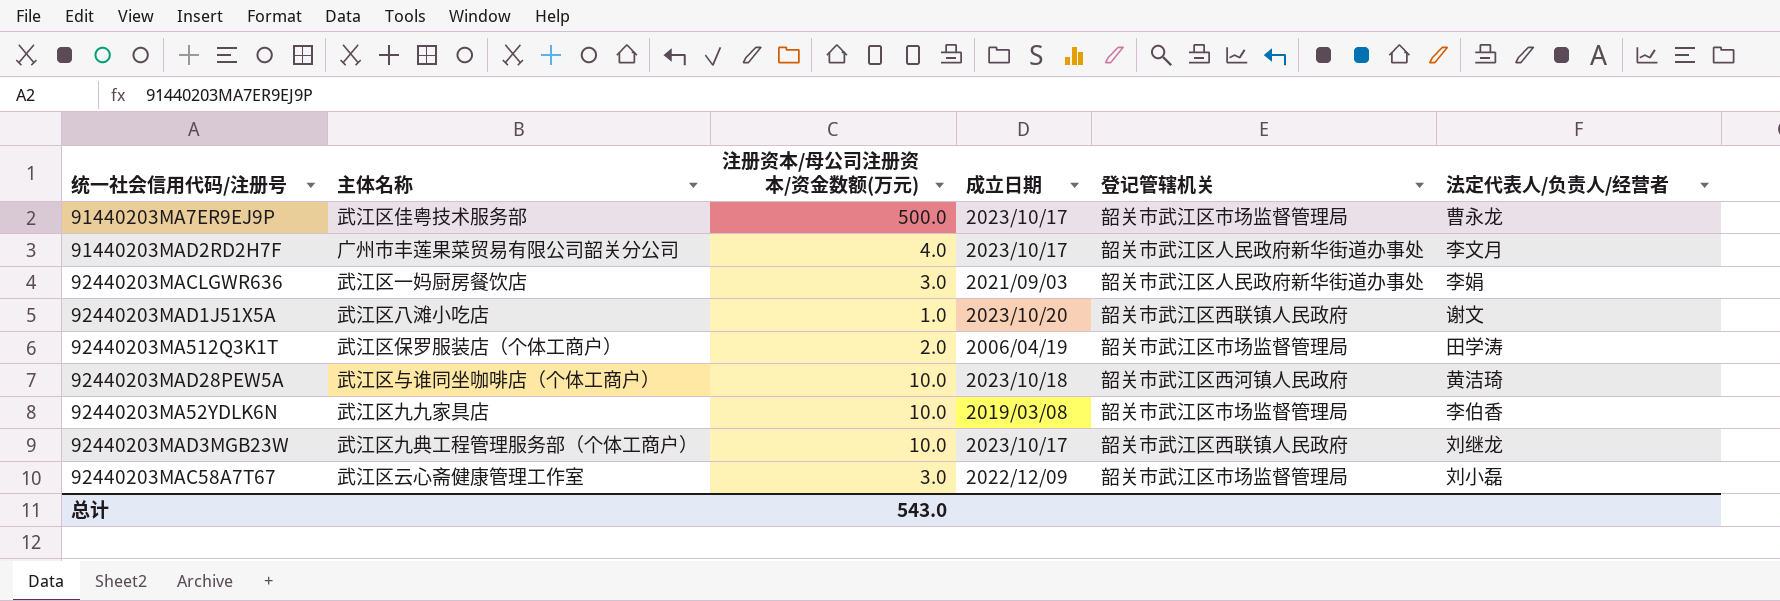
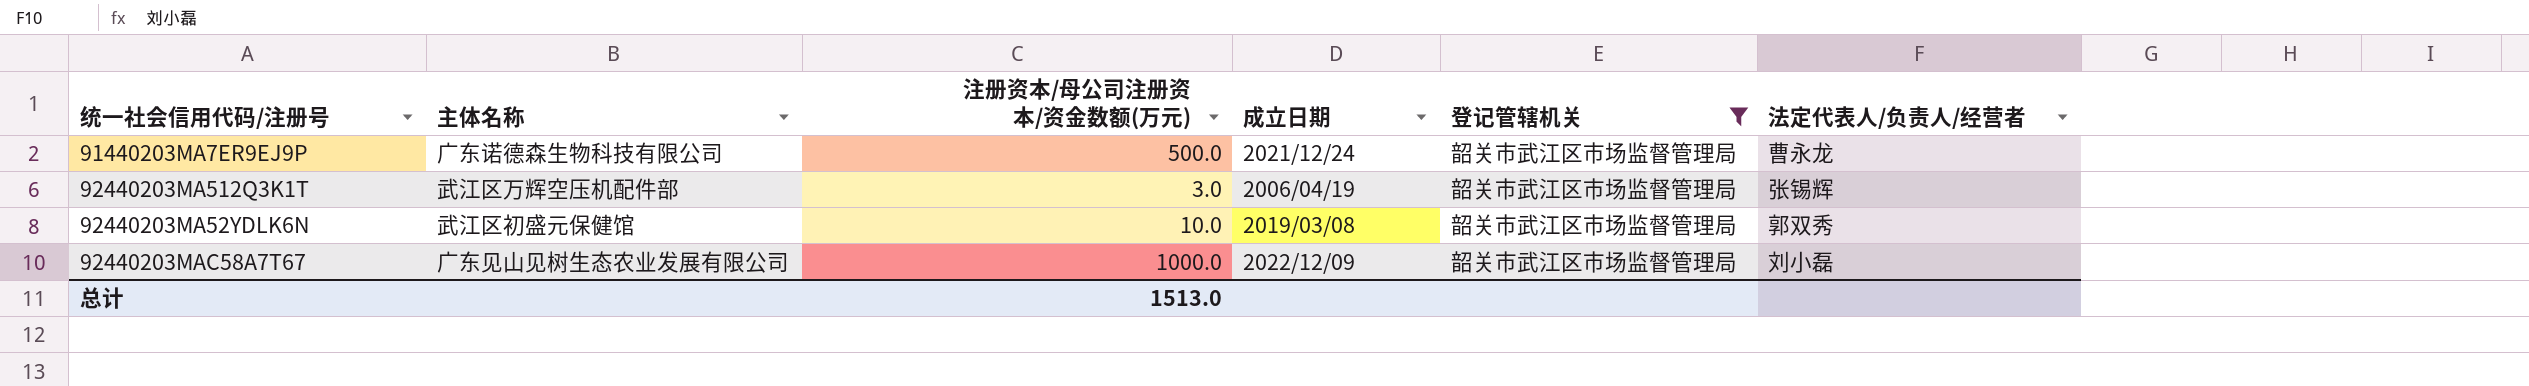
filter: none -> 登记管辖机关 = 韶关市武江区市场监督管理局
91440203MA7ER9EJ9P | 主体名称: 武江区佳粤技术服务部 -> 广东诺德森生物科技有限公司
91440203MA7ER9EJ9P | 成立日期: 2023/10/17 -> 2021/12/24
92440203MA512Q3K1T | 主体名称: 武江区保罗服装店（个体工商户） -> 武江区万辉空压机配件部
92440203MA512Q3K1T | 注册资本/母公司注册资本/资金数额(万元): 2.0 -> 3.0
92440203MA512Q3K1T | 法定代表人/负责人/经营者: 田学涛 -> 张锡辉
92440203MA52YDLK6N | 主体名称: 武江区九九家具店 -> 武江区初盛元保健馆
92440203MA52YDLK6N | 法定代表人/负责人/经营者: 李伯香 -> 郭双秀
92440203MAC58A7T67 | 主体名称: 武江区云心斋健康管理工作室 -> 广东见山见树生态农业发展有限公司
92440203MAC58A7T67 | 注册资本/母公司注册资本/资金数额(万元): 3.0 -> 1000.0
总计 | 注册资本/母公司注册资本/资金数额(万元): 543.0 -> 1513.0

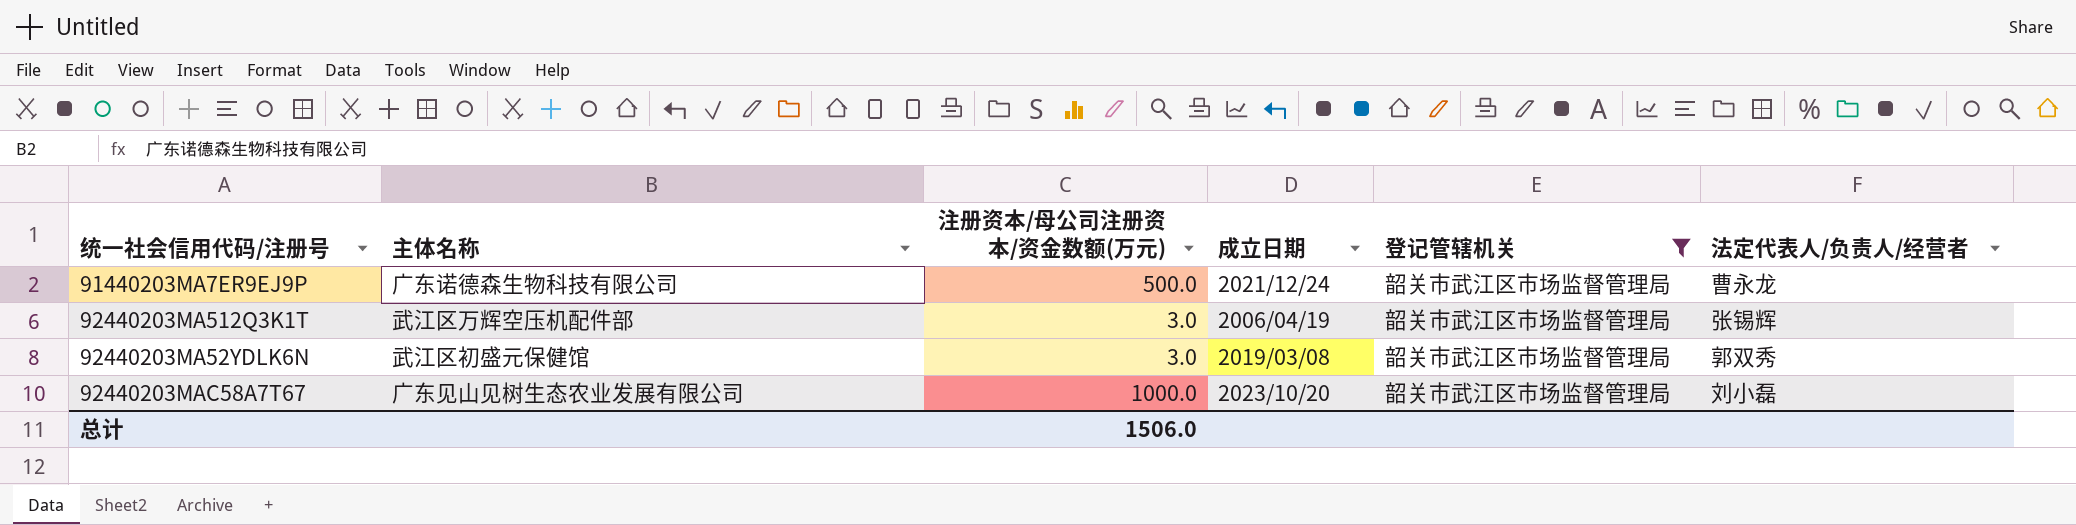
92440203MA52YDLK6N | 注册资本/母公司注册资本/资金数额(万元): 10.0 -> 3.0
92440203MAC58A7T67 | 成立日期: 2022/12/09 -> 2023/10/20
总计 | 注册资本/母公司注册资本/资金数额(万元): 1513.0 -> 1506.0

